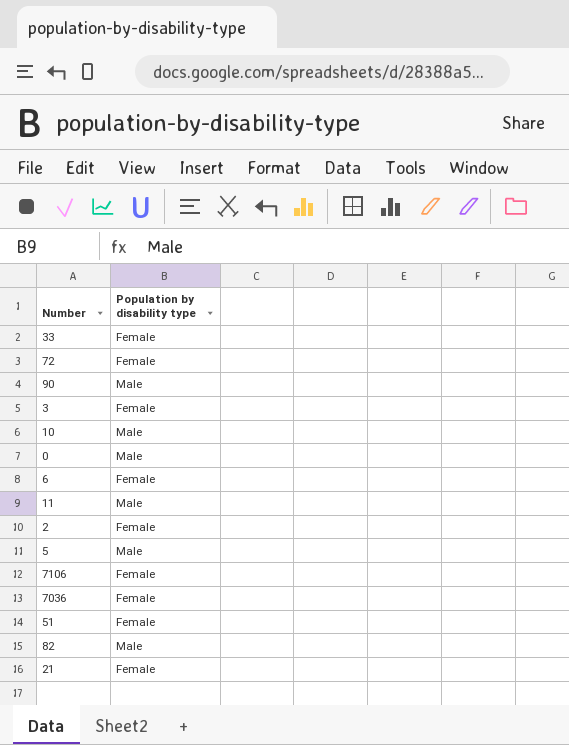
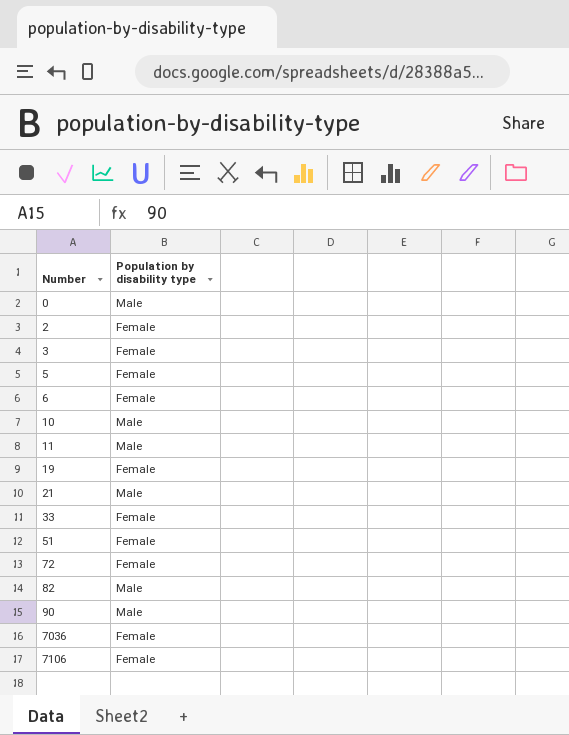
row order: none -> Number ascending
5 | Population by disability type: Male -> Female
row 19: none -> Female
21 | Population by disability type: Female -> Male

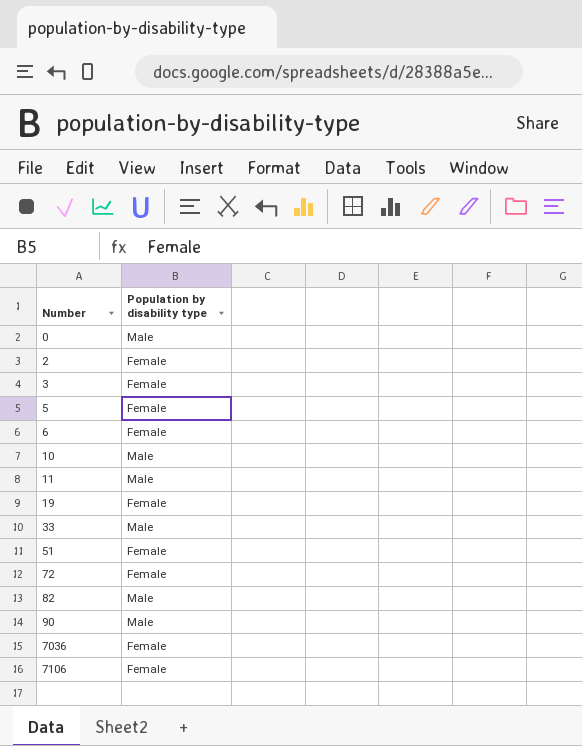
row 21: Male -> none
33 | Population by disability type: Female -> Male

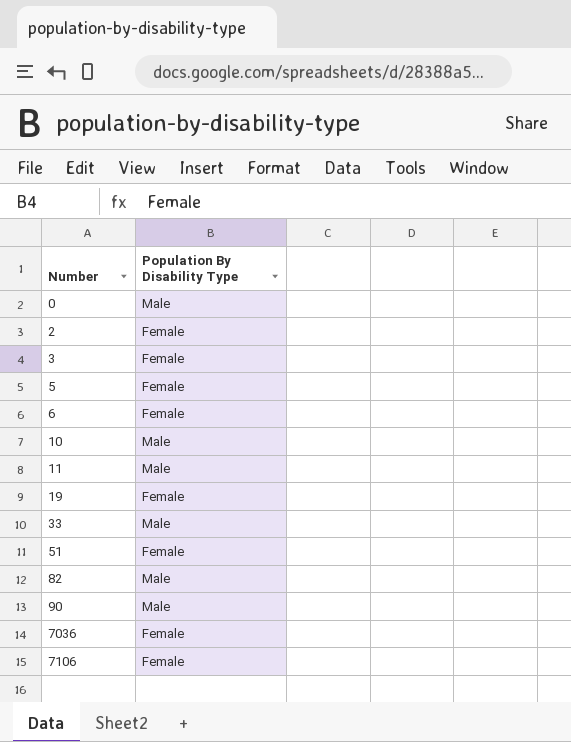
column name: Population by disability type -> Population By Disability Type
row 72: Female -> none

